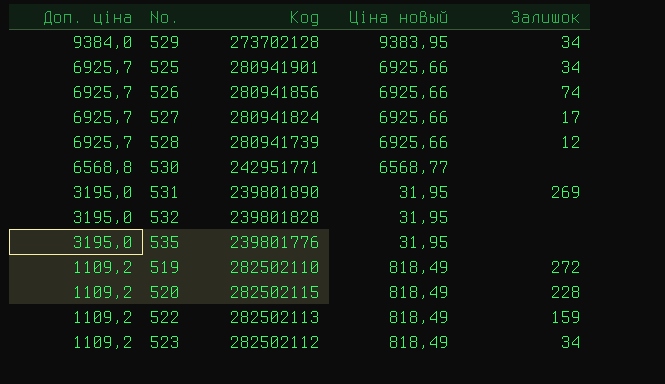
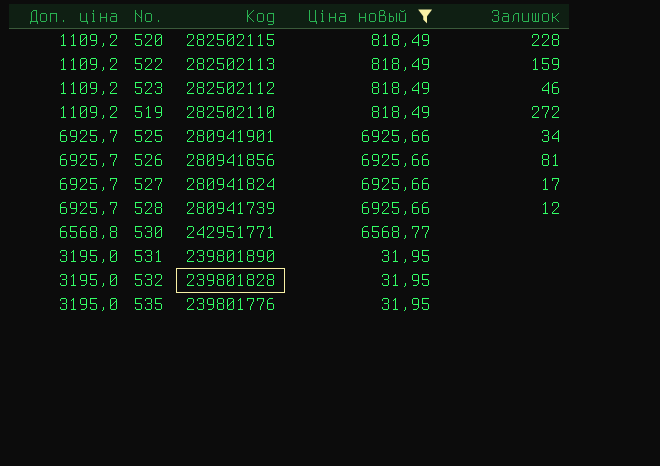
filter: none -> Ціна новый != 9383,95
row order: Доп. ціна descending -> Код descending
523 | Залишок: 34 -> 46
526 | Залишок: 74 -> 81
531 | Залишок: 269 -> none

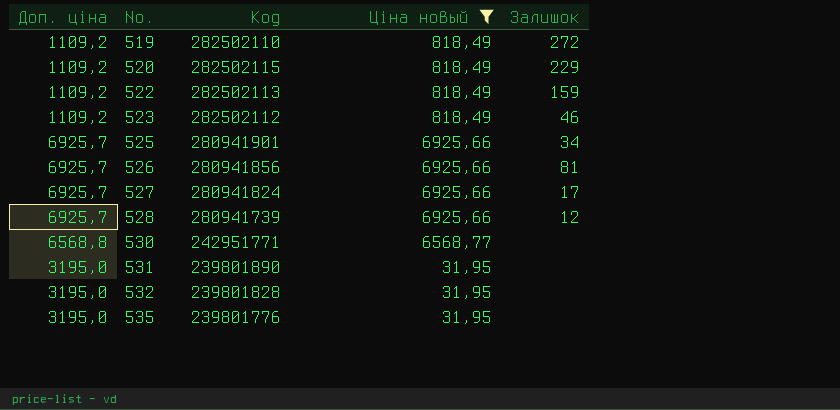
row order: Код descending -> No. ascending
520 | Залишок: 228 -> 229

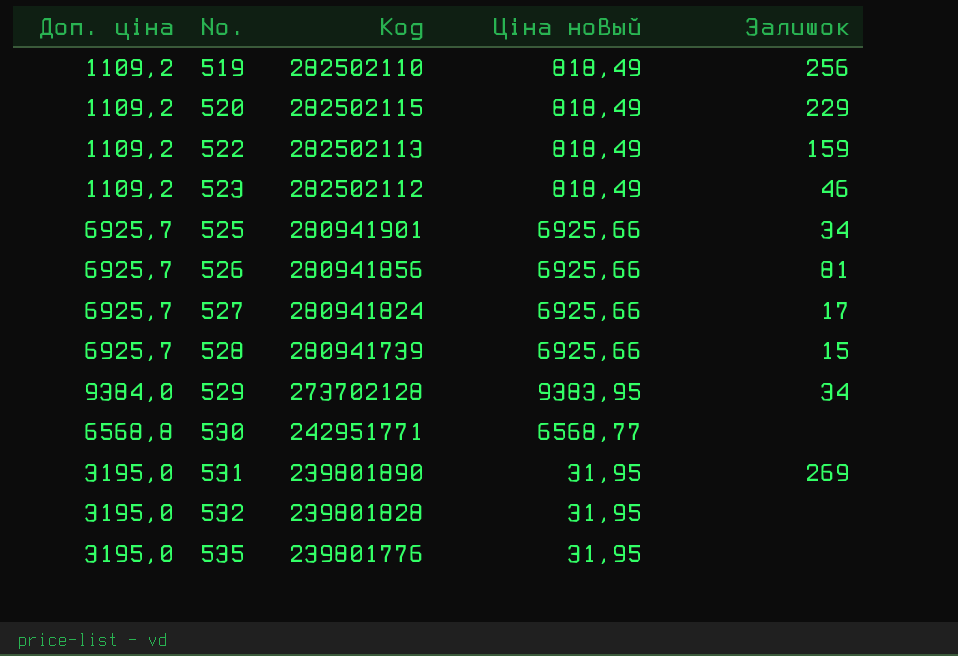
filter: Ціна новый != 9383,95 -> none
519 | Залишок: 272 -> 256
528 | Залишок: 12 -> 15
531 | Залишок: none -> 269

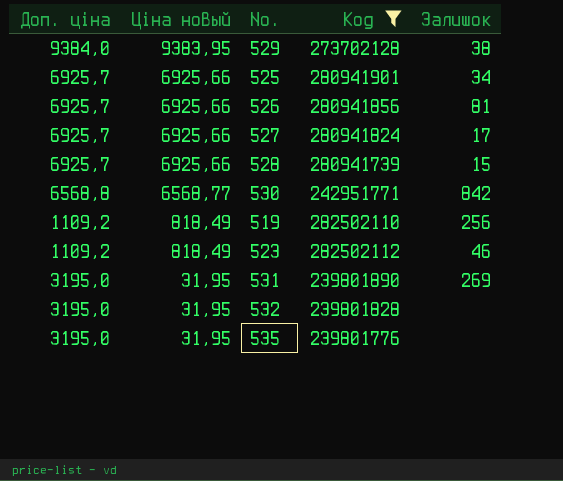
filter: none -> Код <= 282502112
row order: No. ascending -> Ціна новый descending
column Ціна новый | position: 4 -> 2
529 | Залишок: 34 -> 38
530 | Залишок: none -> 842

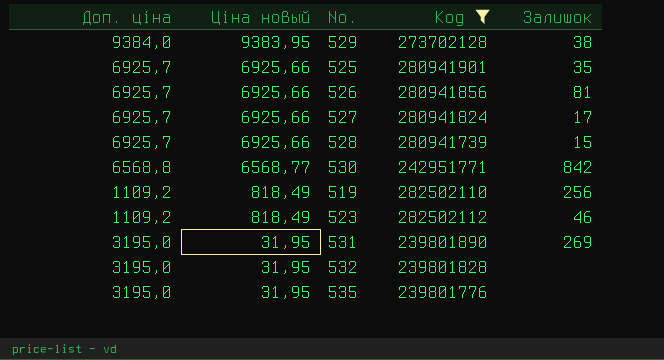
525 | Залишок: 34 -> 35

